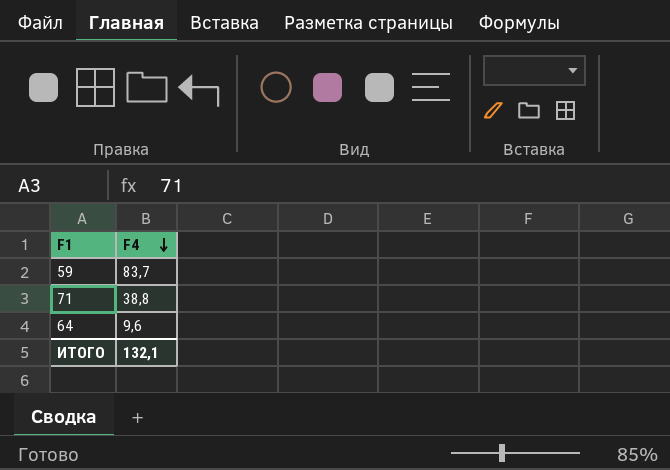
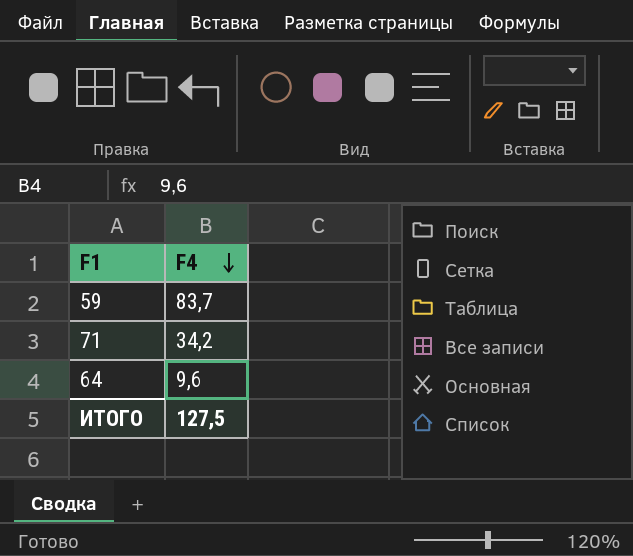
71 | F4: 38,8 -> 34,2
ИТОГО | F4: 132,1 -> 127,5

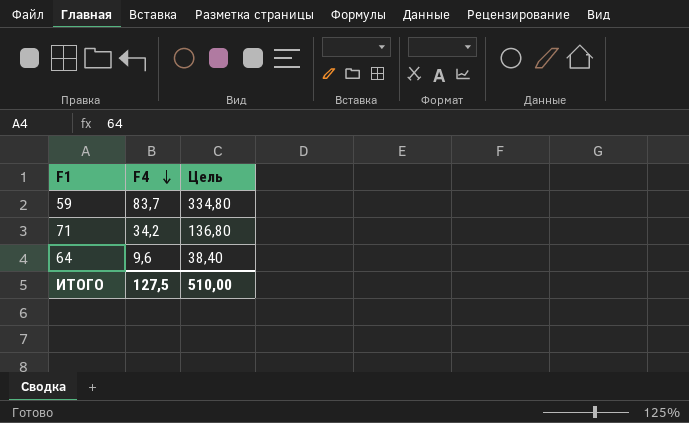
column Цель | formula: none -> [F4] * 4

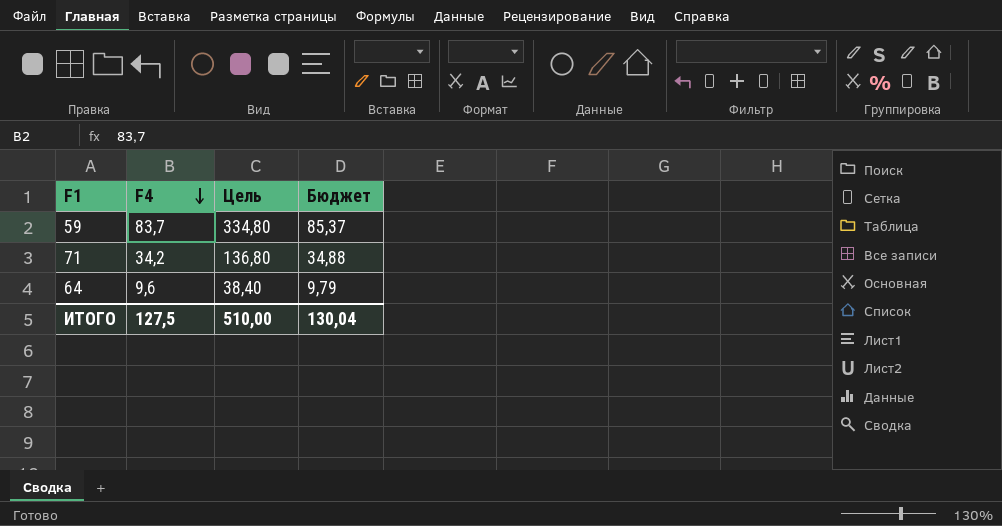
column Бюджет | formula: none -> [F4] * 1,02

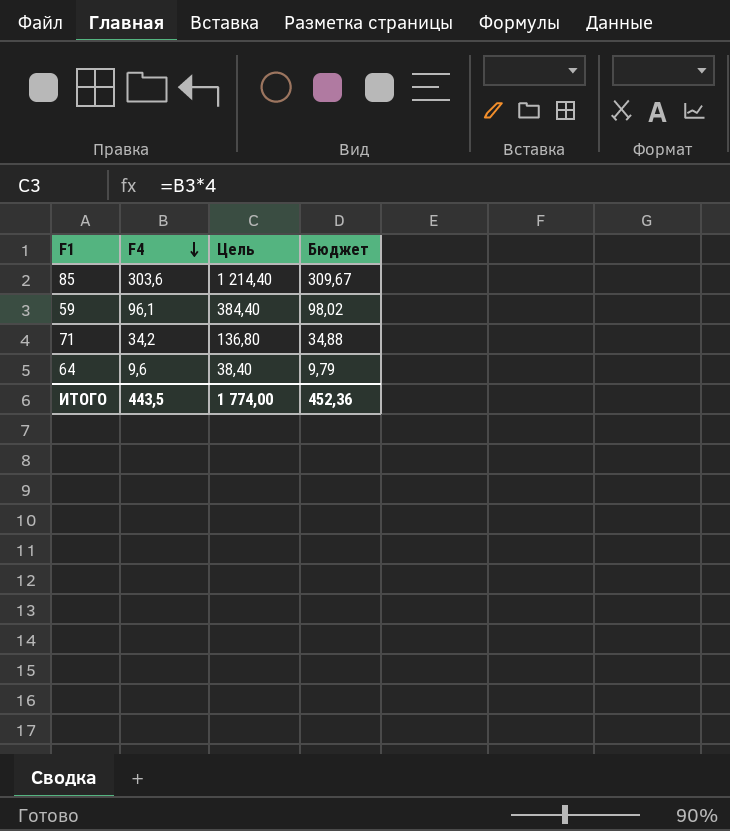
row 85: none -> 303,6 | 1 214,40 | 309,67
59 | F4: 83,7 -> 96,1
59 | Цель: 334,80 -> 384,40
59 | Бюджет: 85,37 -> 98,02
ИТОГО | F4: 127,5 -> 443,5
ИТОГО | Цель: 510,00 -> 1 774,00
ИТОГО | Бюджет: 130,04 -> 452,36

